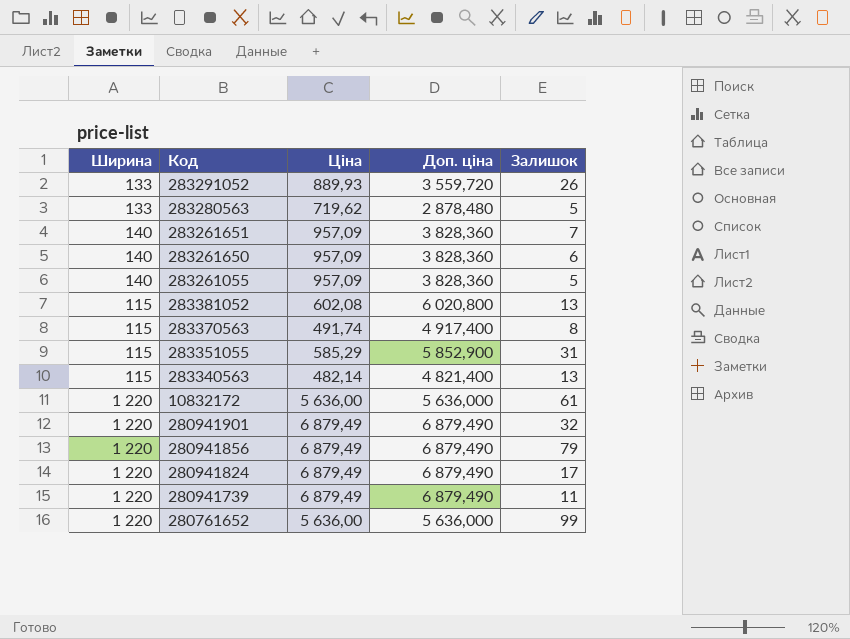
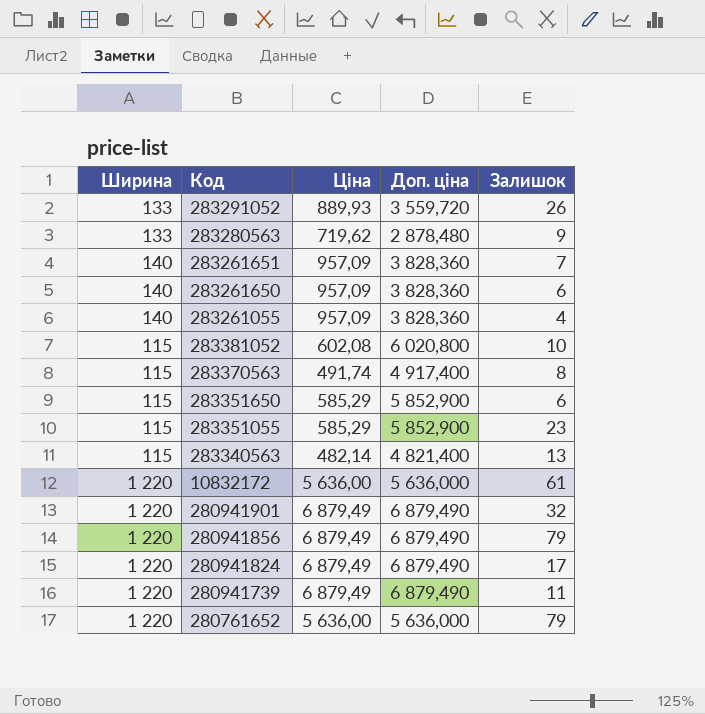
283280563 | Залишок: 5 -> 9
283261055 | Залишок: 5 -> 4
283381052 | Залишок: 13 -> 10
row 283351650: none -> 115 | 585,29 | 5 852,900 | 6
283351055 | Залишок: 31 -> 23
280761652 | Залишок: 99 -> 79

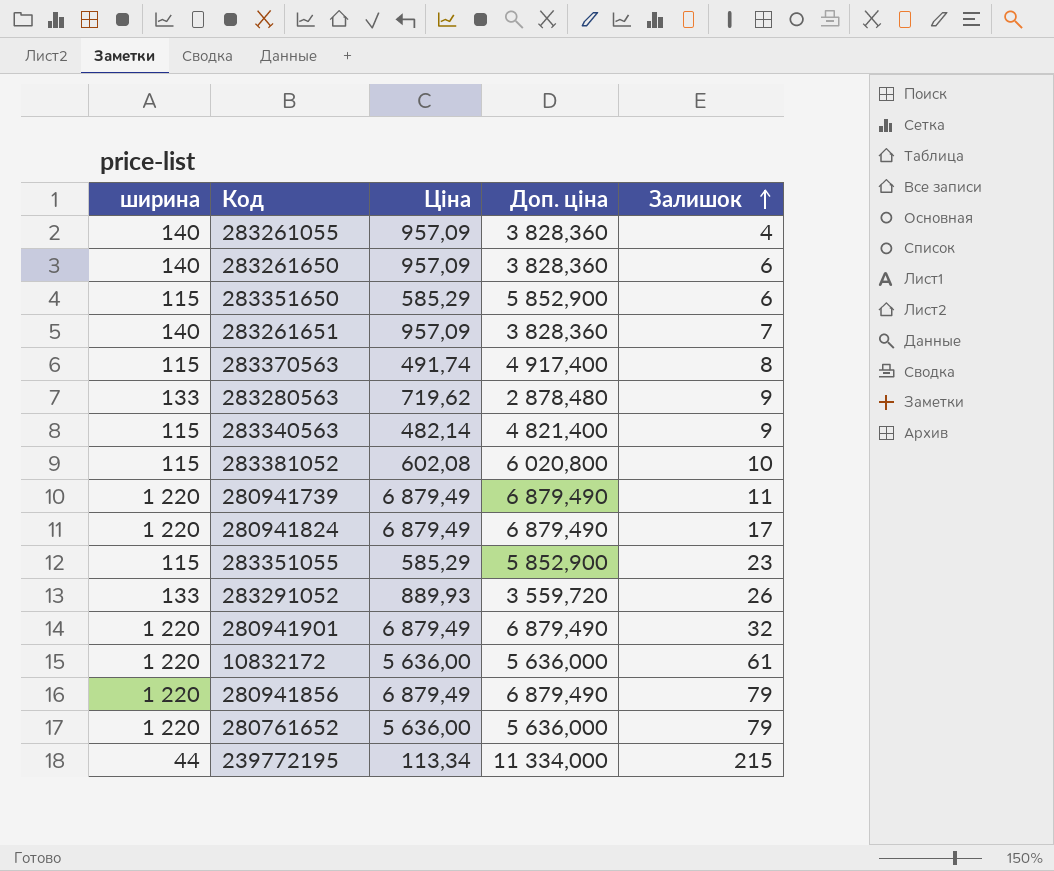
row order: none -> Залишок ascending
column name: Ширина -> ширина
283340563 | Залишок: 13 -> 9
row 239772195: none -> 44 | 113,34 | 11 334,000 | 215

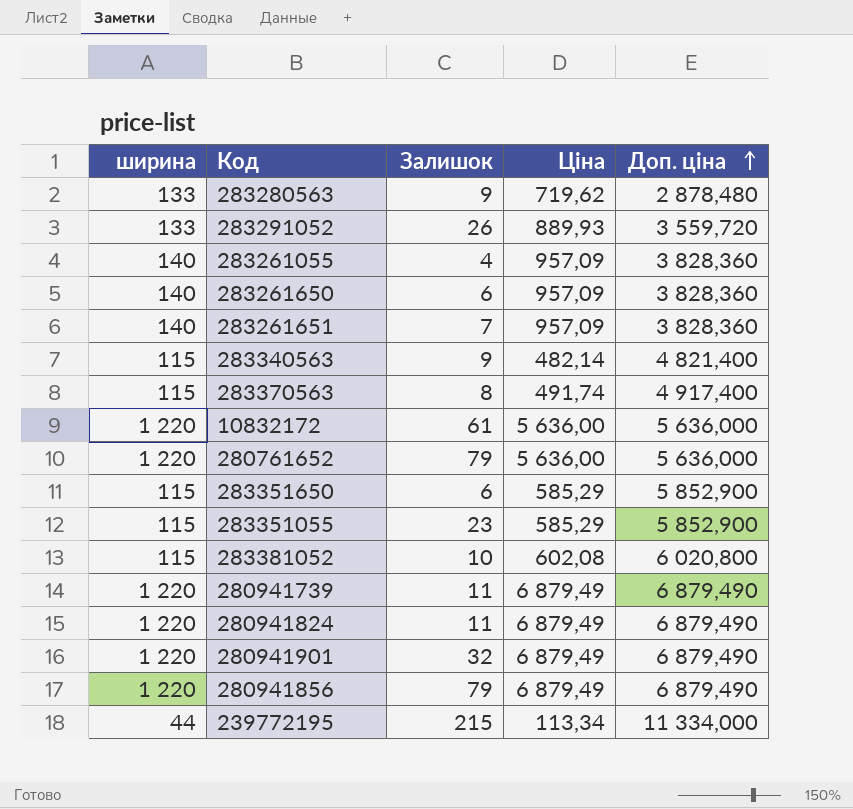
row order: Залишок ascending -> Доп. ціна ascending
column Залишок | position: 5 -> 3
280941824 | Залишок: 17 -> 11

